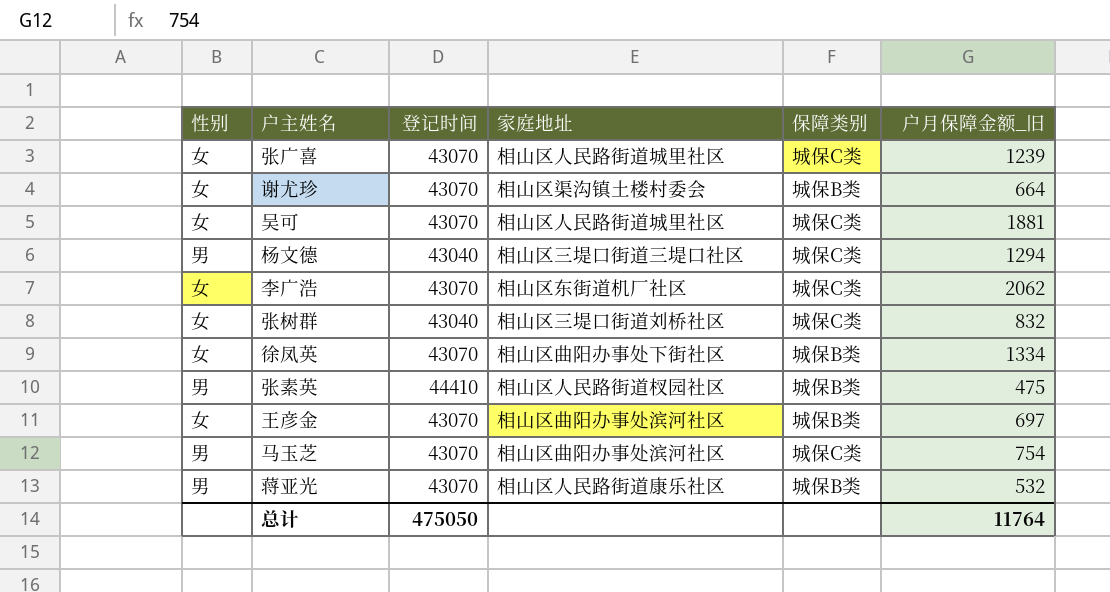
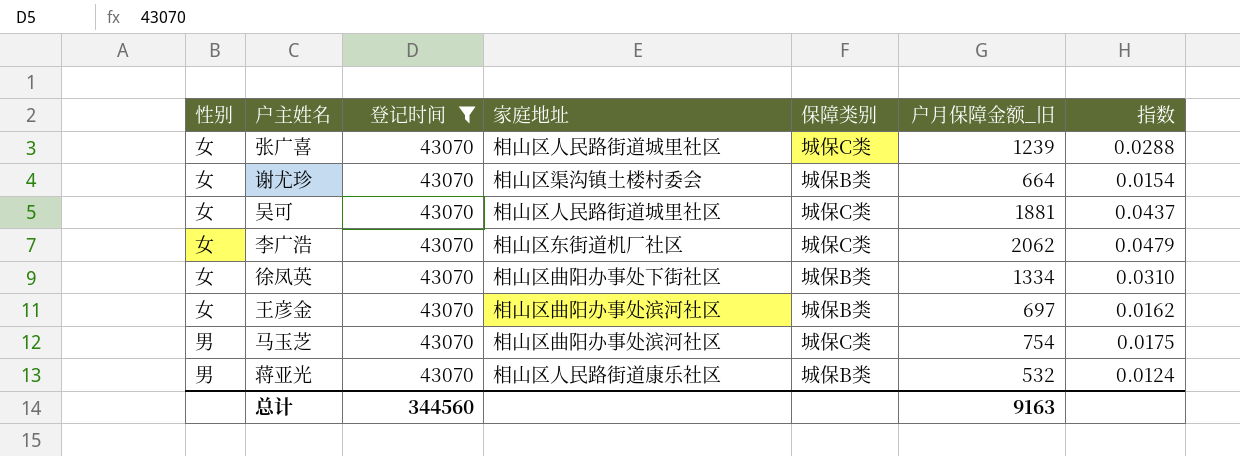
filter: none -> 登记时间 = 43070
column 指数 | formula: none -> [户月保障金额_旧] / [登记时间]
总计 | 登记时间: 475050 -> 344560
总计 | 户月保障金额_旧: 11764 -> 9163

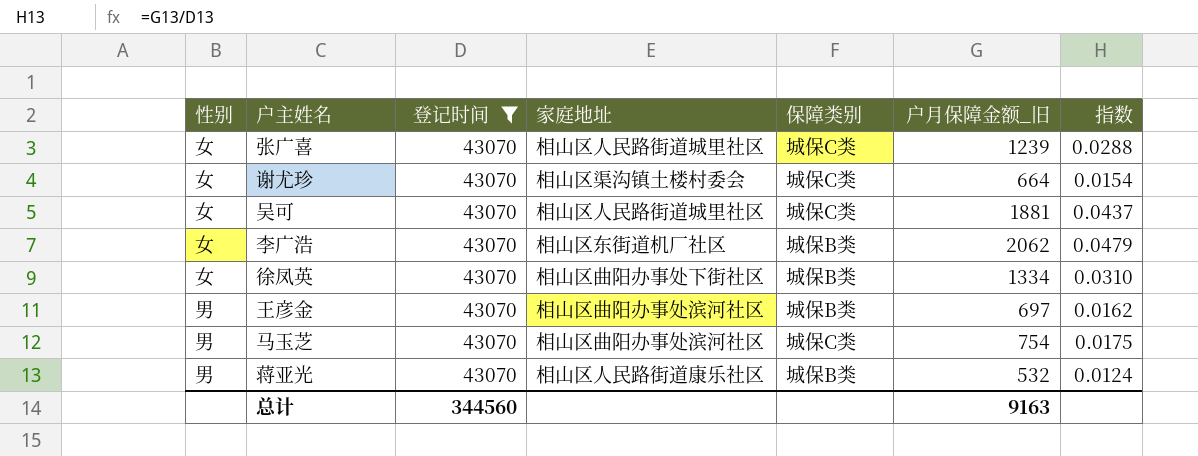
谢尤珍 | 保障类别: 城保B类 -> 城保C类
李广浩 | 保障类别: 城保C类 -> 城保B类
王彦金 | 性别: 女 -> 男

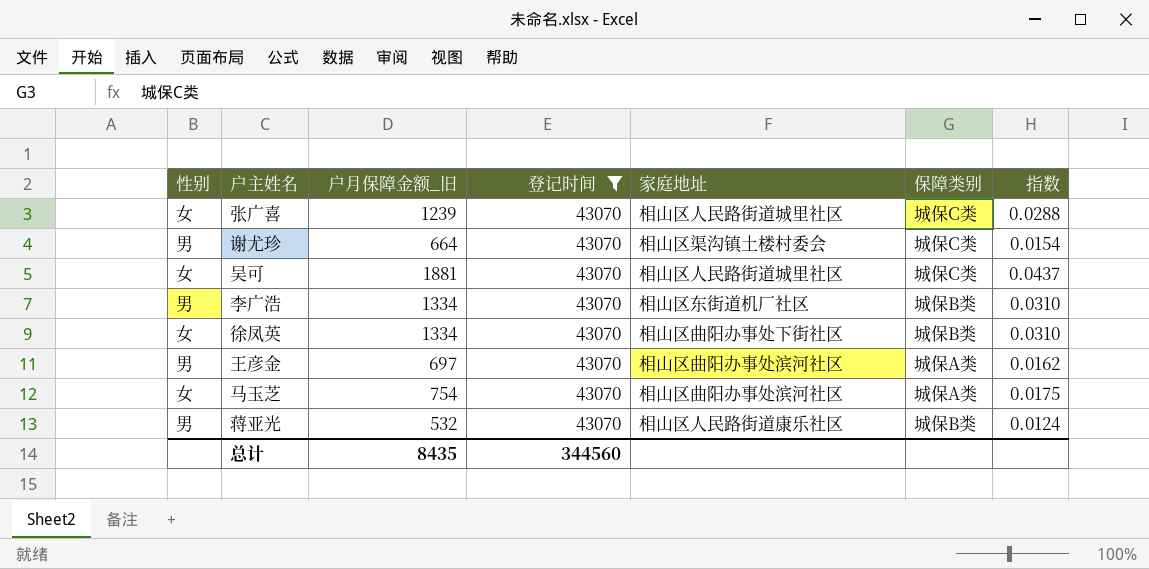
column 户月保障金额_旧 | position: 6 -> 3
谢尤珍 | 性别: 女 -> 男
李广浩 | 性别: 女 -> 男
李广浩 | 户月保障金额_旧: 2062 -> 1334
李广浩 | 指数: 0.0479 -> 0.0310
王彦金 | 保障类别: 城保B类 -> 城保A类
马玉芝 | 性别: 男 -> 女
马玉芝 | 保障类别: 城保C类 -> 城保A类
总计 | 户月保障金额_旧: 9163 -> 8435

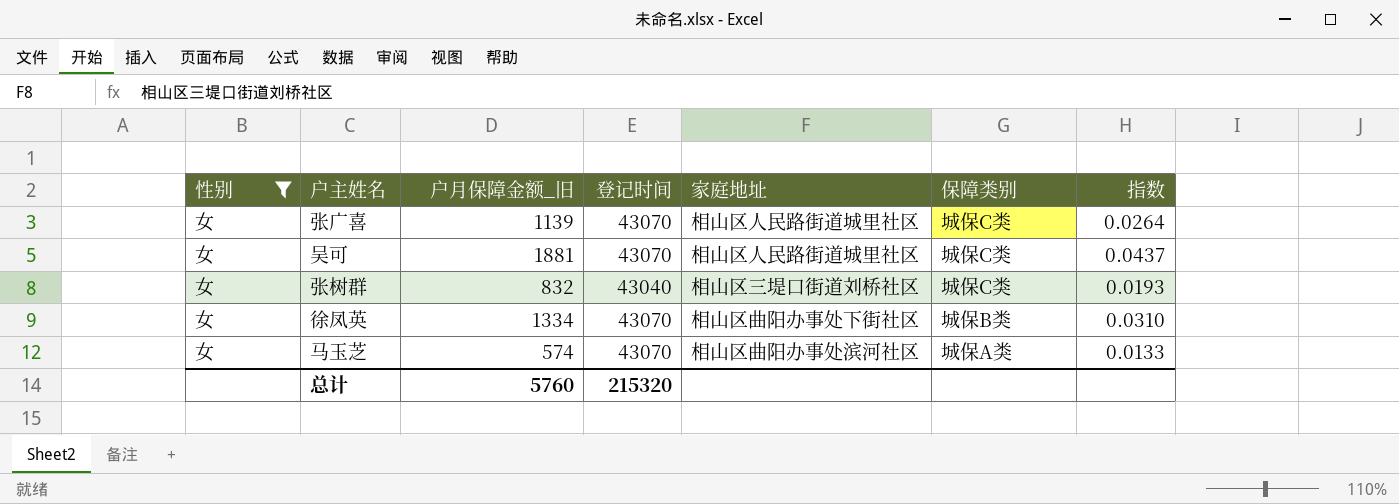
filter: 登记时间 = 43070 -> 性别 = 女
张广喜 | 户月保障金额_旧: 1239 -> 1139
张广喜 | 指数: 0.0288 -> 0.0264
马玉芝 | 户月保障金额_旧: 754 -> 574
马玉芝 | 指数: 0.0175 -> 0.0133
总计 | 户月保障金额_旧: 8435 -> 5760
总计 | 登记时间: 344560 -> 215320

